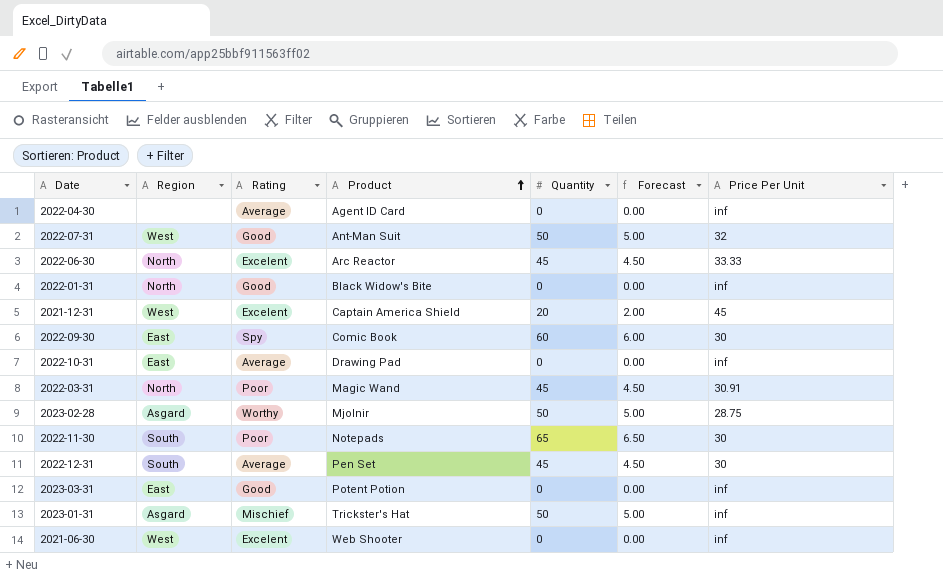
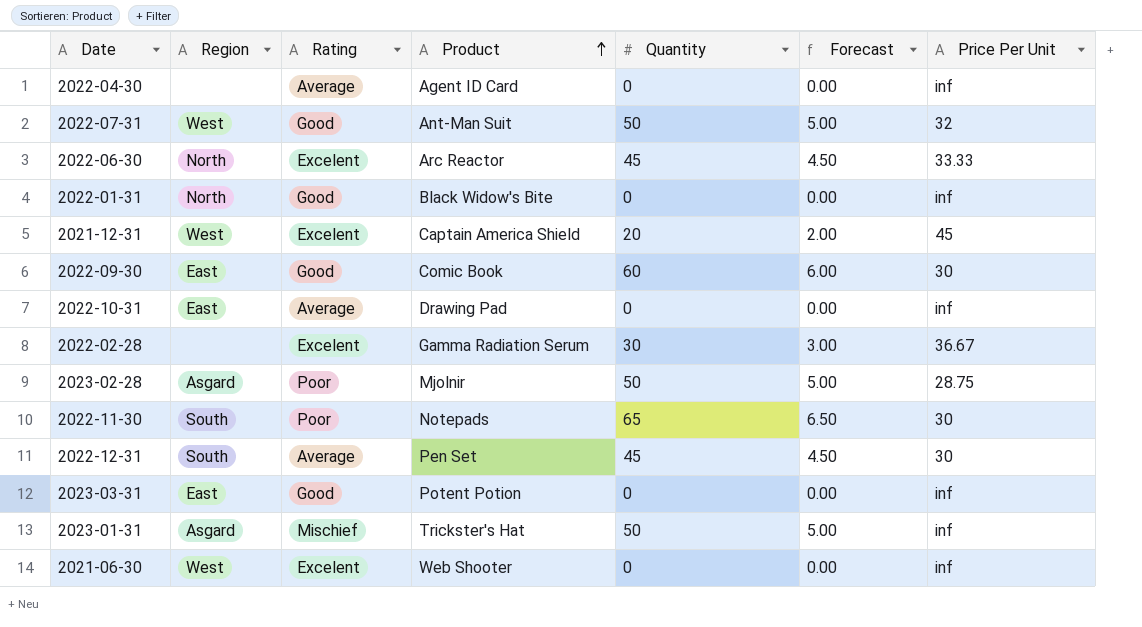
row 2022-03-31: North | Poor | Magic Wand | 45 | 4.50 | 30.91 -> none
2022-09-30 | Rating: Spy -> Good
row 2022-02-28: none -> none | Excelent | Gamma Radiation Serum | 30 | 3.00 | 36.67
2023-02-28 | Rating: Worthy -> Poor

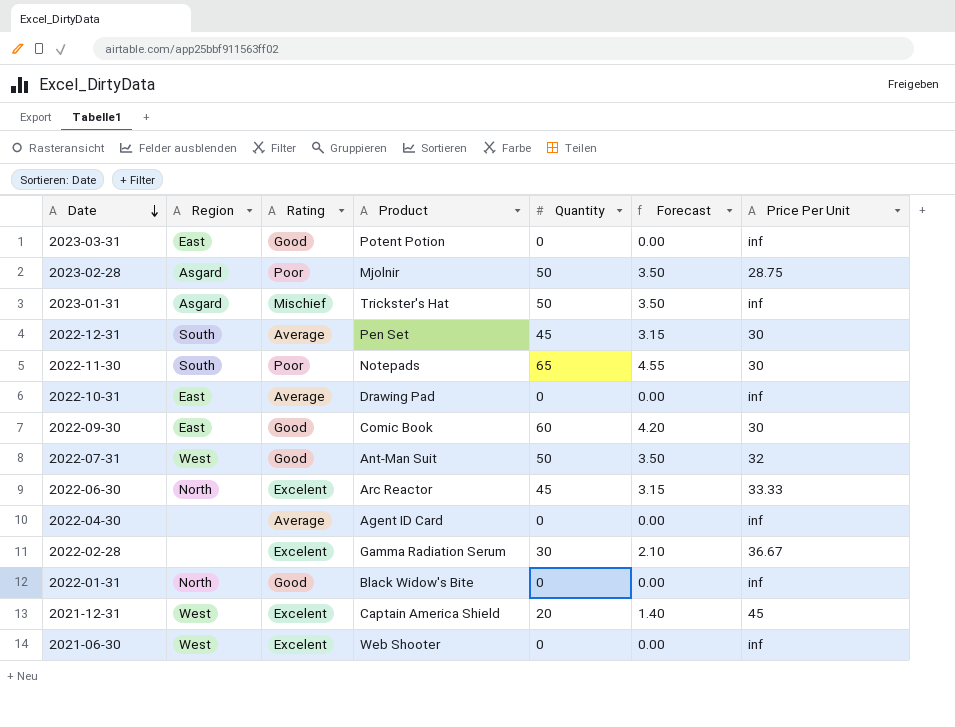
row order: Product ascending -> Date descending
column Forecast | formula: [Quantity] * 0.1 -> [Quantity] * 0.07

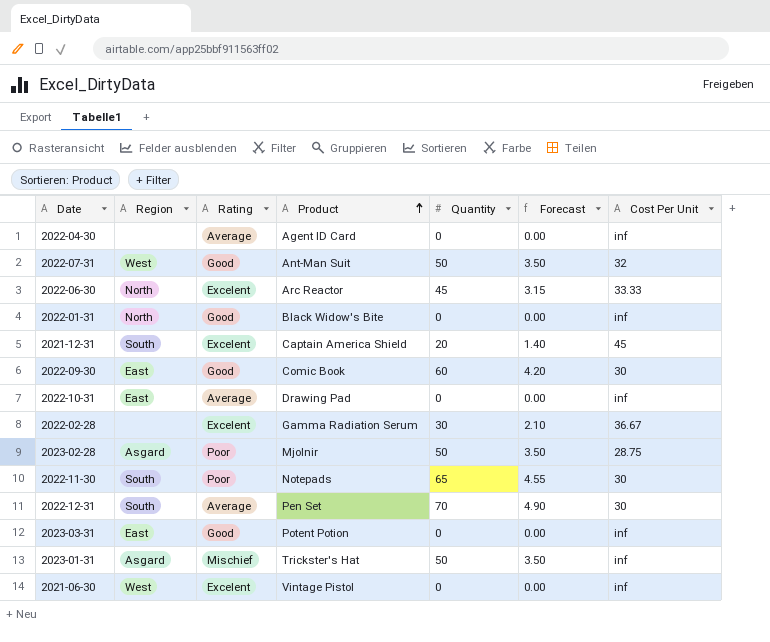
row order: Date descending -> Product ascending
column name: Price Per Unit -> Cost Per Unit
2021-12-31 | Region: West -> South
2022-12-31 | Quantity: 45 -> 70
2022-12-31 | Forecast: 3.15 -> 4.90
2021-06-30 | Product: Web Shooter -> Vintage Pistol

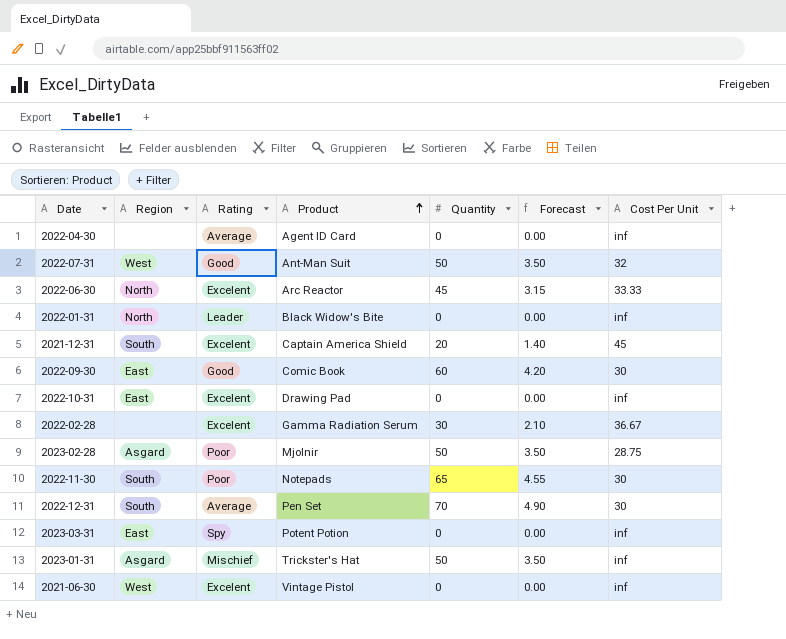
2022-01-31 | Rating: Good -> Leader
2022-10-31 | Rating: Average -> Excelent
2023-03-31 | Rating: Good -> Spy

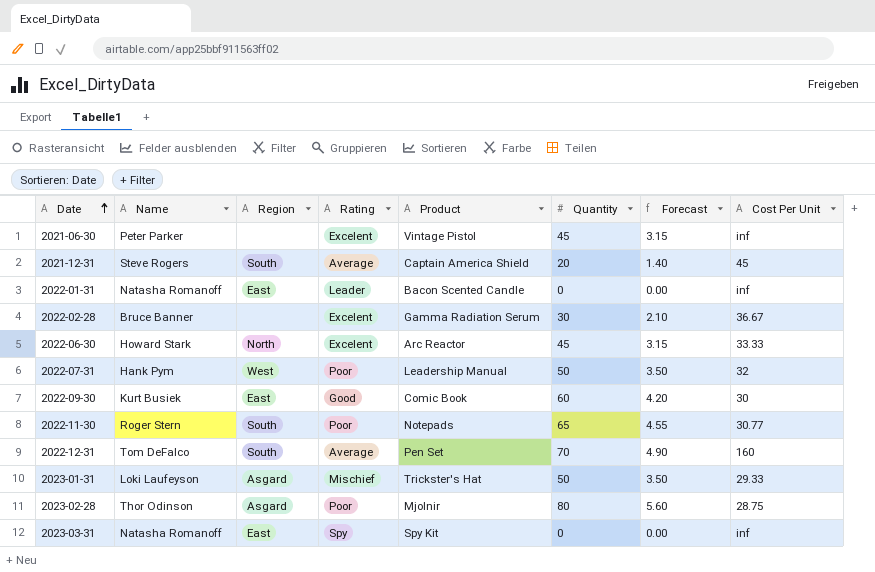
row order: Product ascending -> Date ascending
column Name | position: none -> 2
row 2022-04-30: none | Average | Agent ID Card | 0 | 0.00 | inf -> none
row 2022-10-31: East | Excelent | Drawing Pad | 0 | 0.00 | inf -> none
2021-06-30 | Region: West -> none
2021-06-30 | Quantity: 0 -> 45
2021-06-30 | Forecast: 0.00 -> 3.15
2021-12-31 | Rating: Excelent -> Average
2022-01-31 | Region: North -> East
2022-01-31 | Product: Black Widow's Bite -> Bacon Scented Candle
2022-07-31 | Rating: Good -> Poor
2022-07-31 | Product: Ant-Man Suit -> Leadership Manual
2022-11-30 | Cost Per Unit: 30 -> 30.77
2022-12-31 | Cost Per Unit: 30 -> 160
2023-01-31 | Cost Per Unit: inf -> 29.33
2023-02-28 | Quantity: 50 -> 80
2023-02-28 | Forecast: 3.50 -> 5.60
2023-03-31 | Product: Potent Potion -> Spy Kit

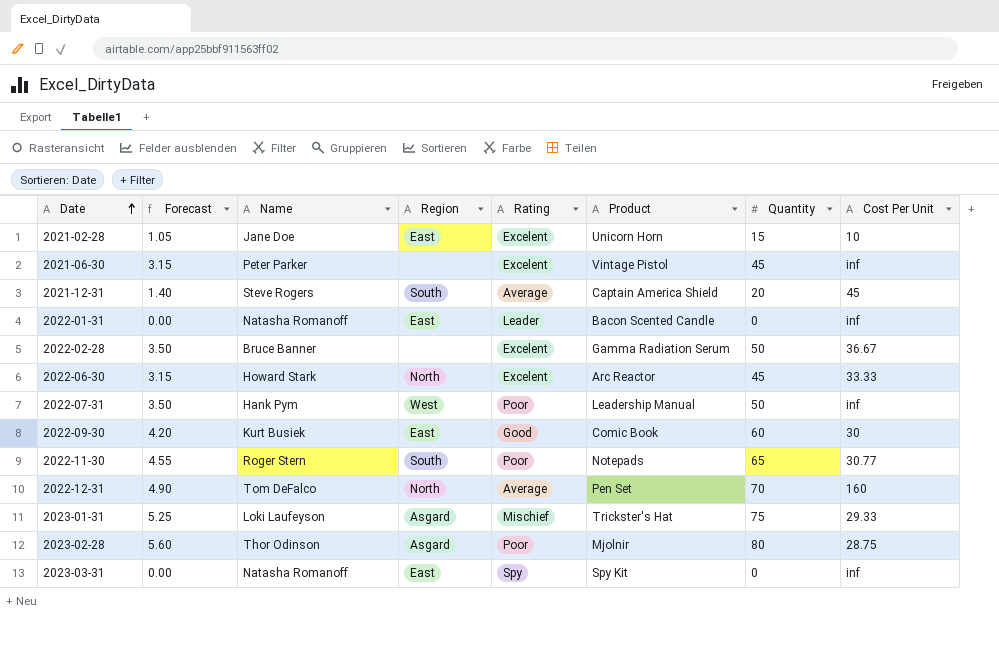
column Forecast | position: 7 -> 2
row 2021-02-28: none -> 1.05 | Jane Doe | East | Excelent | Unicorn Horn | 15 | 10
2022-02-28 | Forecast: 2.10 -> 3.50
2022-02-28 | Quantity: 30 -> 50
2022-07-31 | Cost Per Unit: 32 -> inf
2022-12-31 | Region: South -> North
2023-01-31 | Forecast: 3.50 -> 5.25
2023-01-31 | Quantity: 50 -> 75

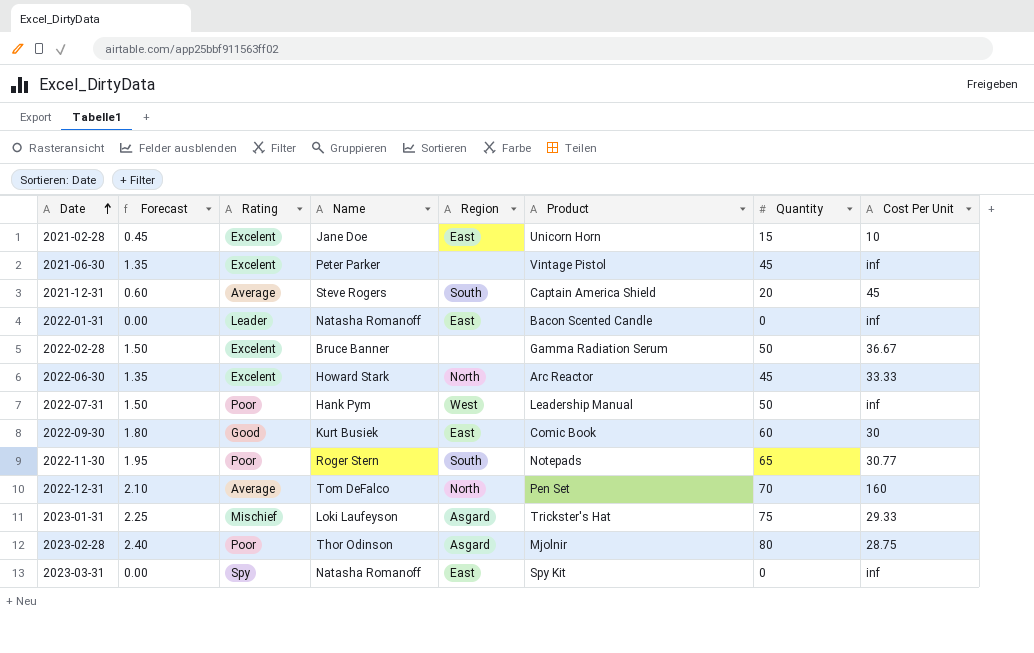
column Forecast | formula: [Quantity] * 0.07 -> [Quantity] * 0.03
column Rating | position: 5 -> 3

